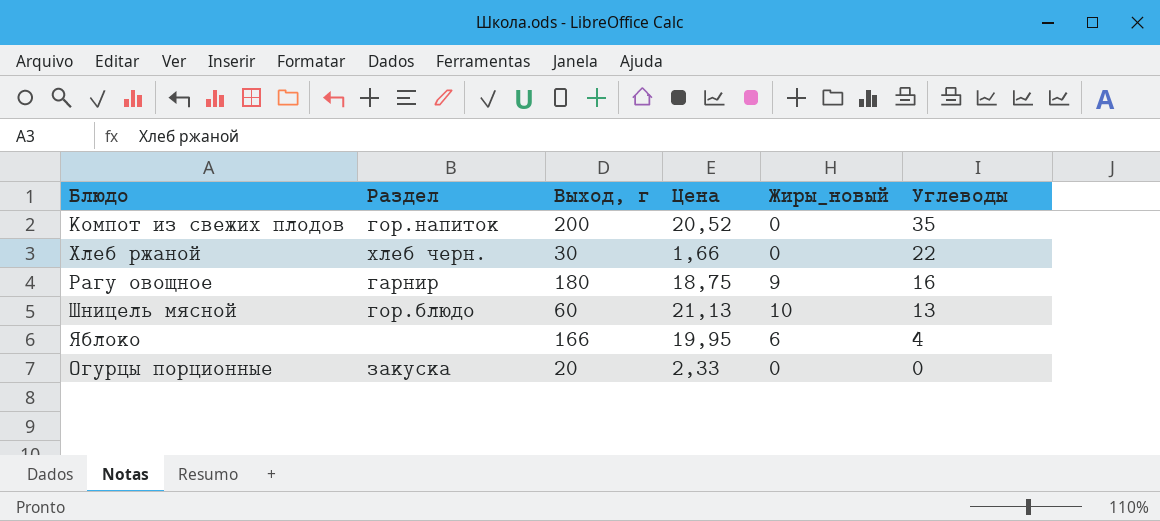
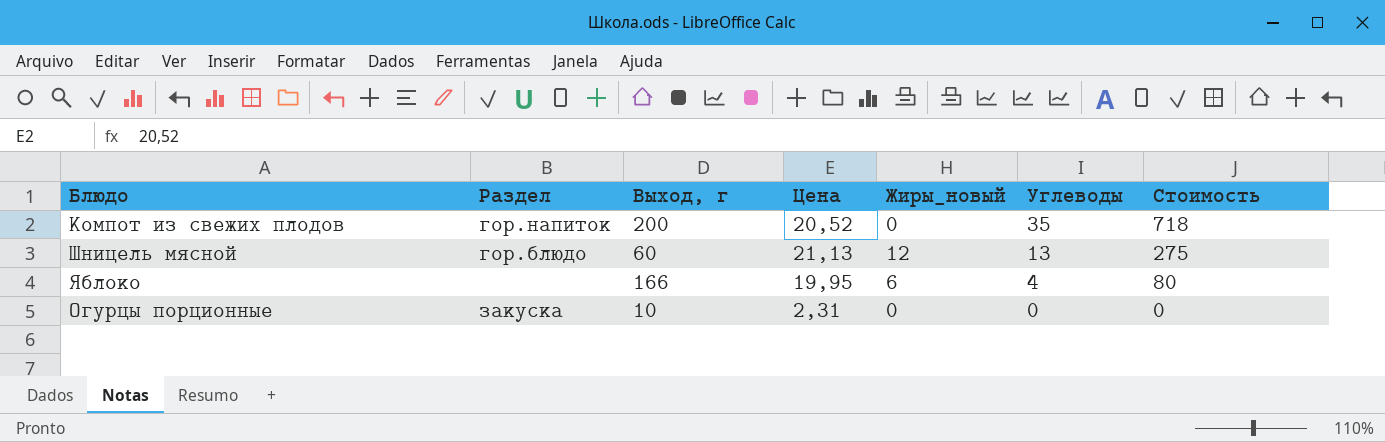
column Стоимость | formula: none -> [Цена] * [Углеводы]
row Хлеб ржаной: хлеб черн. | 30 | 1,66 | 0 | 22 -> none
row Рагу овощное: гарнир | 180 | 18,75 | 9 | 16 -> none
Шницель мясной | Жиры_новый: 10 -> 12
Огурцы порционные | Выход, г: 20 -> 10
Огурцы порционные | Цена: 2,33 -> 2,31

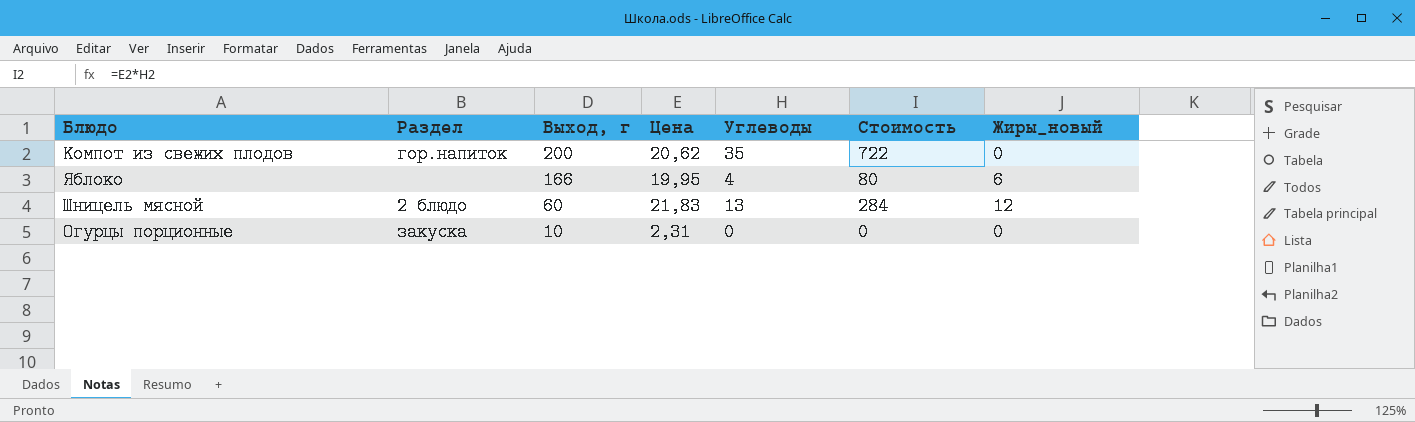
row order: Углеводы descending -> Выход, г descending
column Жиры_новый | position: 5 -> 7
Компот из свежих плодов | Цена: 20,52 -> 20,62
Компот из свежих плодов | Стоимость: 718 -> 722
Шницель мясной | Раздел: гор.блюдо -> 2 блюдо
Шницель мясной | Цена: 21,13 -> 21,83
Шницель мясной | Стоимость: 275 -> 284

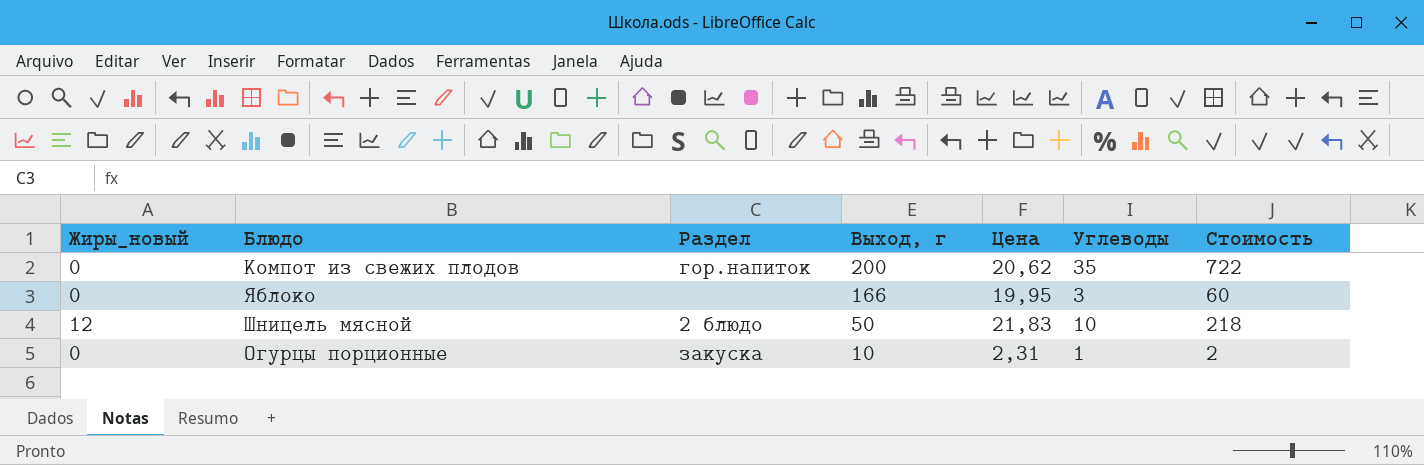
column Жиры_новый | position: 7 -> 1
Яблоко | Жиры_новый: 6 -> 0
Яблоко | Углеводы: 4 -> 3
Яблоко | Стоимость: 80 -> 60
Шницель мясной | Выход, г: 60 -> 50
Шницель мясной | Углеводы: 13 -> 10
Шницель мясной | Стоимость: 284 -> 218
Огурцы порционные | Углеводы: 0 -> 1
Огурцы порционные | Стоимость: 0 -> 2

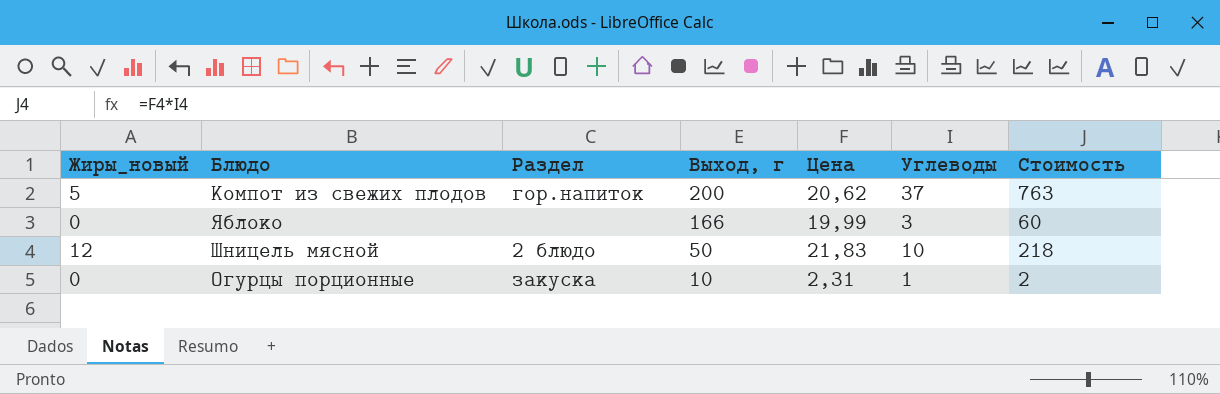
Компот из свежих плодов | Жиры_новый: 0 -> 5
Компот из свежих плодов | Углеводы: 35 -> 37
Компот из свежих плодов | Стоимость: 722 -> 763
Яблоко | Цена: 19,95 -> 19,99

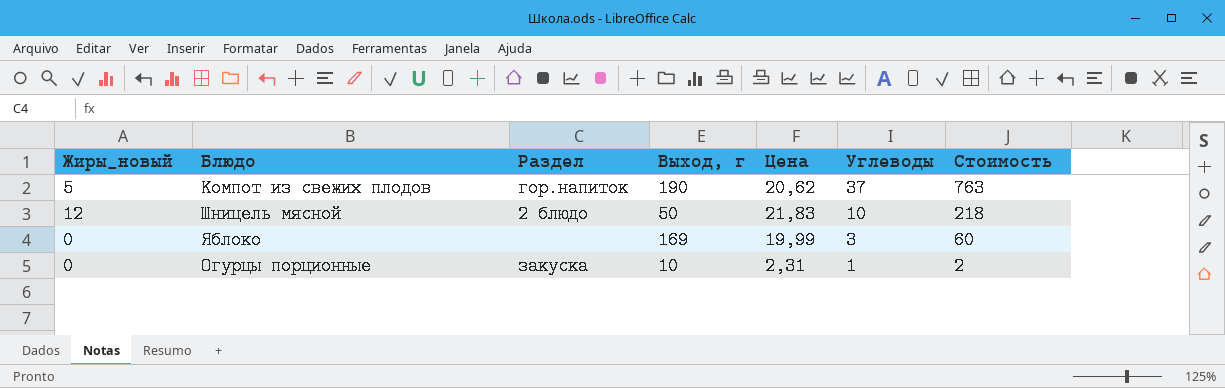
row order: Выход, г descending -> Углеводы descending
Компот из свежих плодов | Выход, г: 200 -> 190
Яблоко | Выход, г: 166 -> 169

